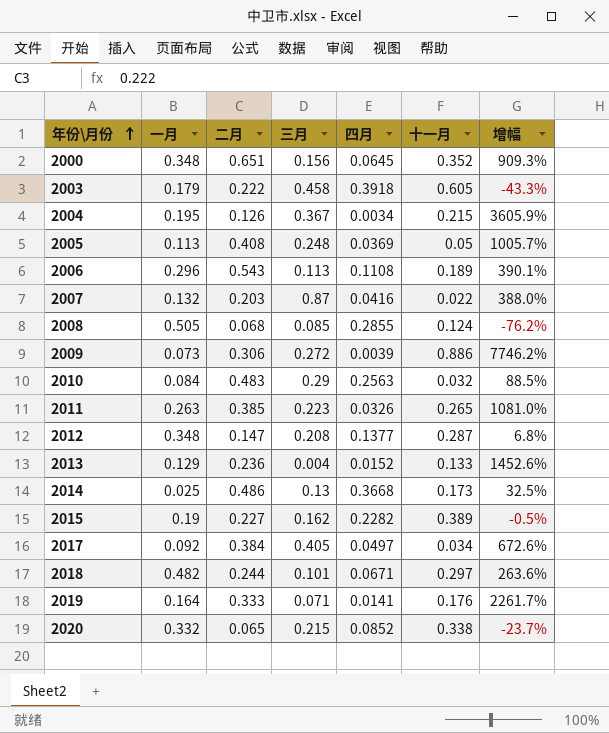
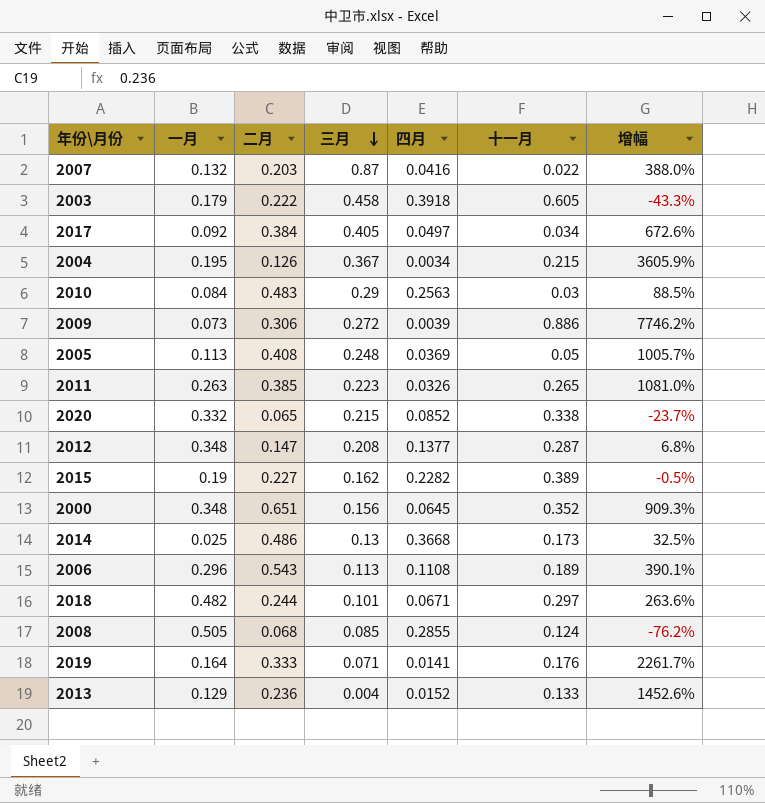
row order: 年份\月份 ascending -> 三月 descending
2010 | 十一月: 0.032 -> 0.03

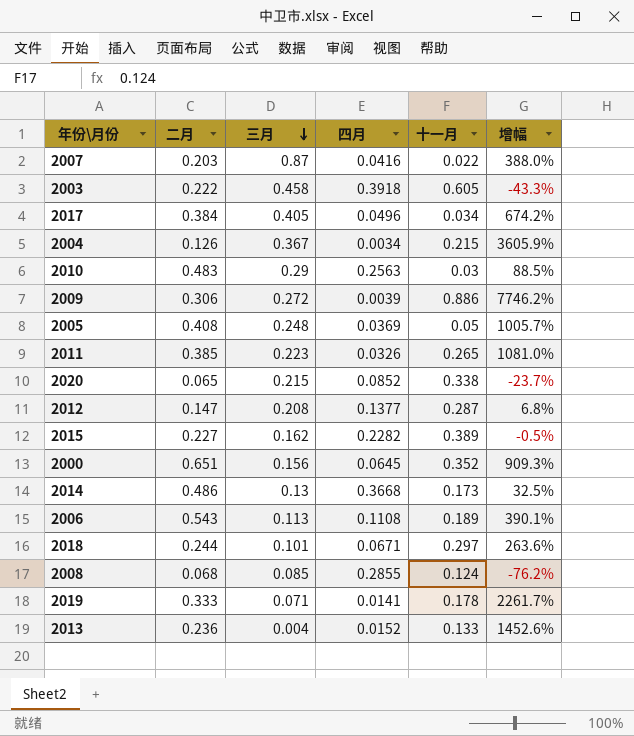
column 一月 | position: 2 -> none
2017 | 四月: 0.0497 -> 0.0496
2017 | 增幅: 672.6% -> 674.2%
2019 | 十一月: 0.176 -> 0.178

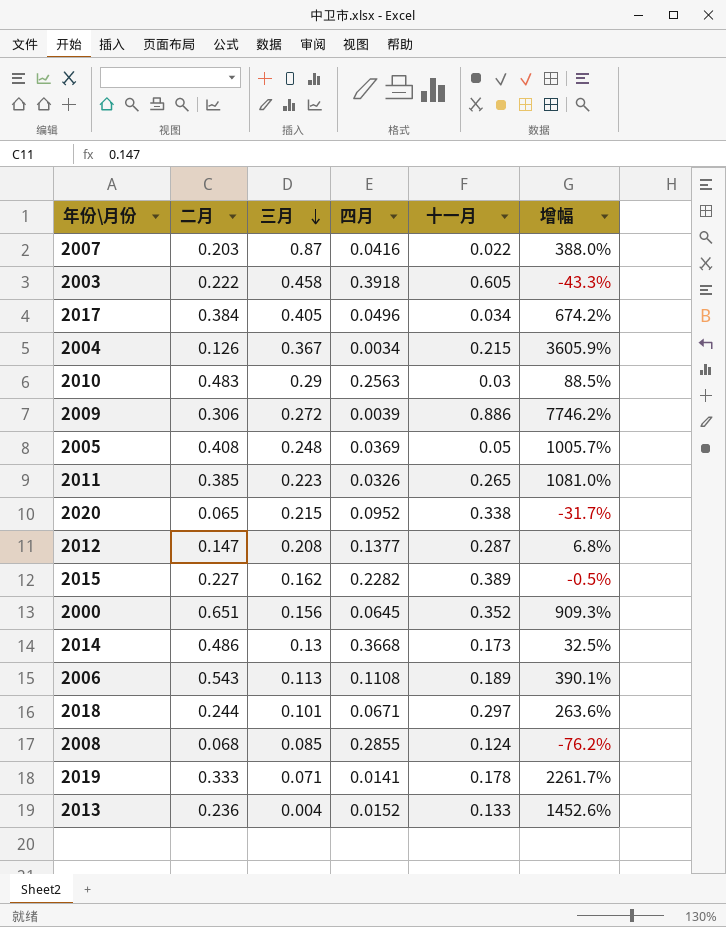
2020 | 四月: 0.0852 -> 0.0952
2020 | 增幅: -23.7% -> -31.7%

